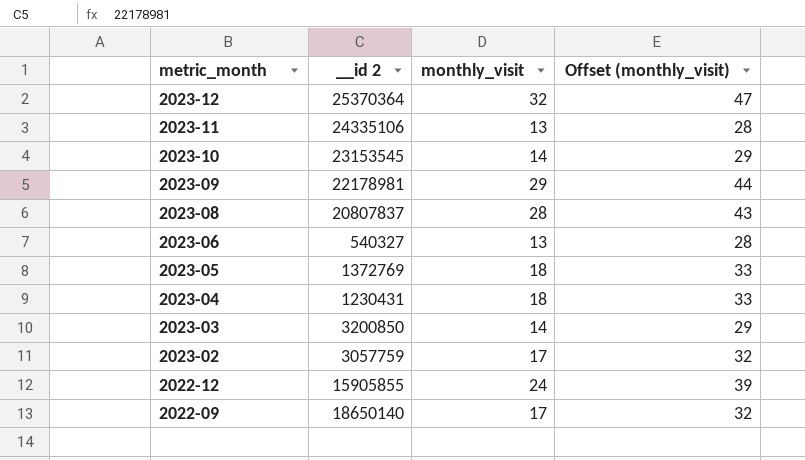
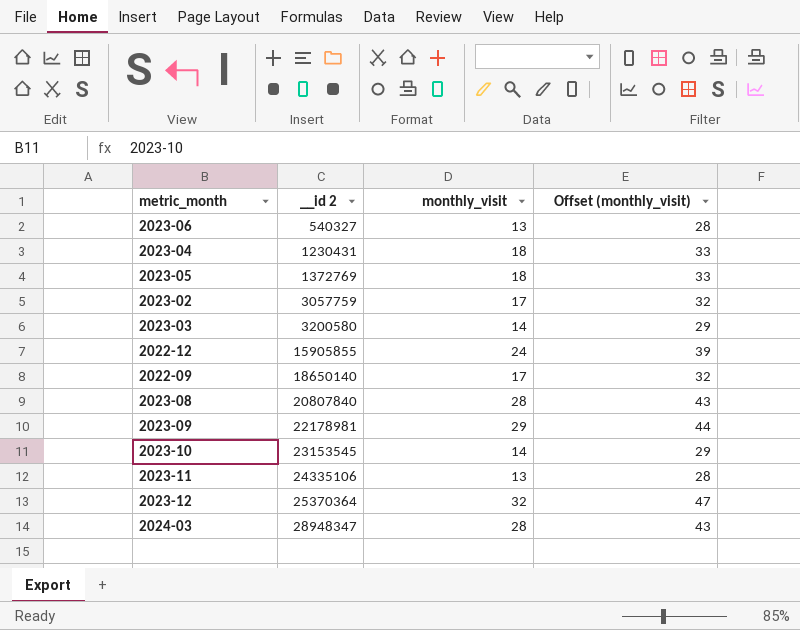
row order: metric_month descending -> __id 2 ascending
2023-03 | __id 2: 3200850 -> 3200580
2023-08 | __id 2: 20807837 -> 20807840
row 2024-03: none -> 28948347 | 28 | 43

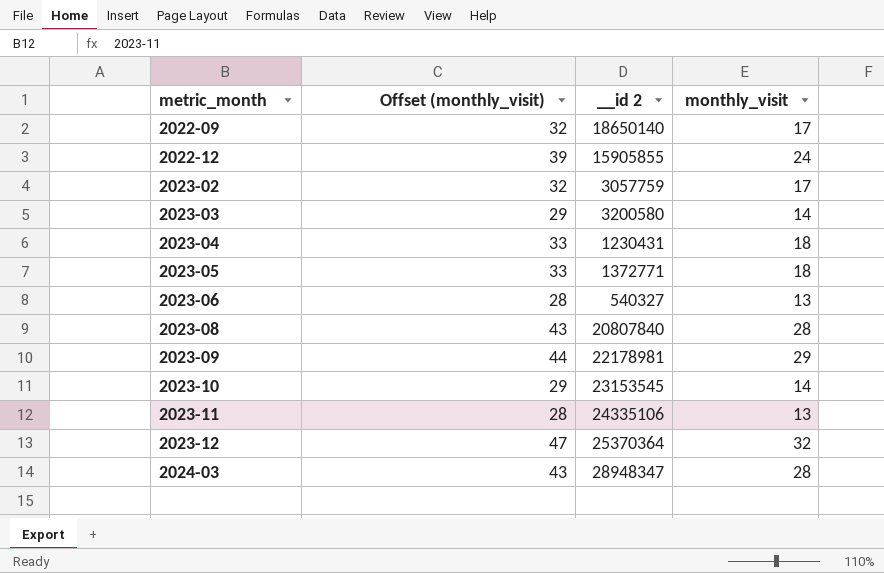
row order: __id 2 ascending -> metric_month ascending
column Offset (monthly_visit) | position: 4 -> 2
2023-05 | __id 2: 1372769 -> 1372771

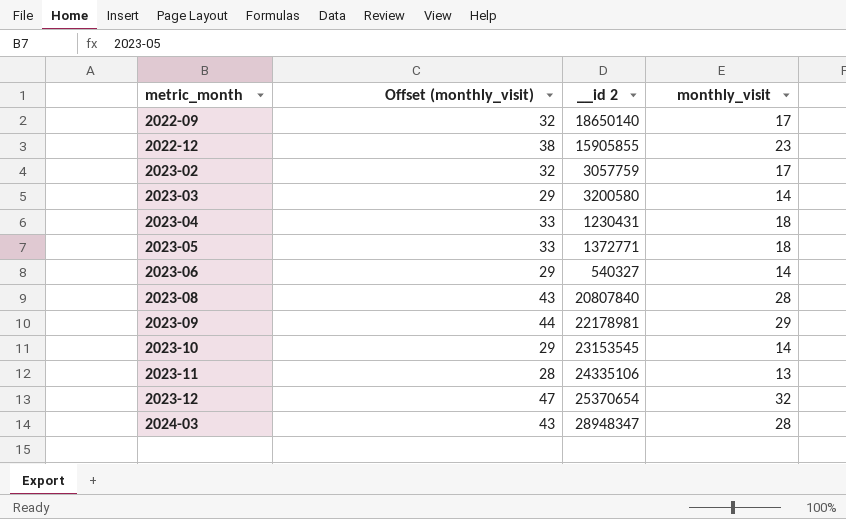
2022-12 | Offset (monthly_visit): 39 -> 38
2022-12 | monthly_visit: 24 -> 23
2023-06 | Offset (monthly_visit): 28 -> 29
2023-06 | monthly_visit: 13 -> 14
2023-12 | __id 2: 25370364 -> 25370654

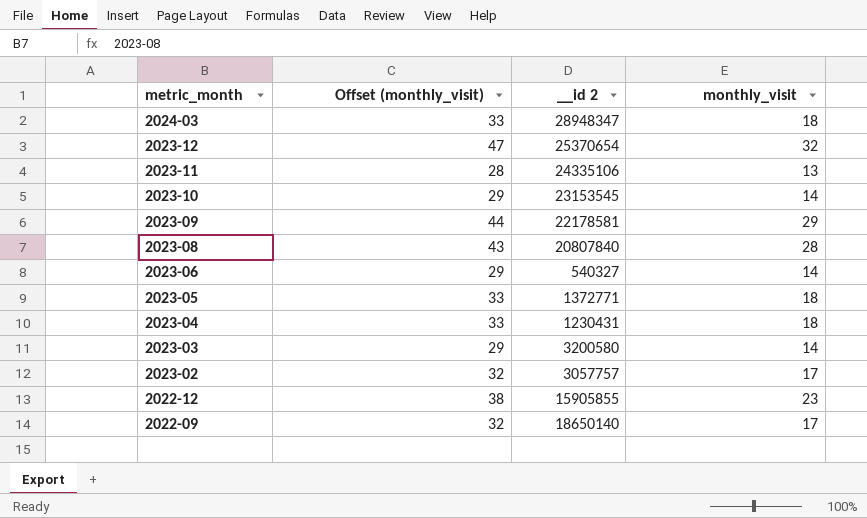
row order: metric_month ascending -> metric_month descending
2024-03 | Offset (monthly_visit): 43 -> 33
2024-03 | monthly_visit: 28 -> 18
2023-09 | __id 2: 22178981 -> 22178581
2023-02 | __id 2: 3057759 -> 3057757

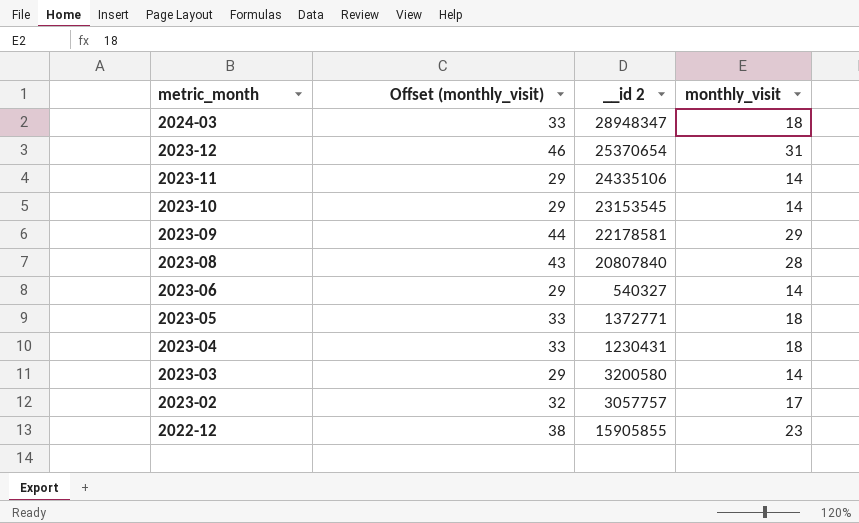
row 2022-09: 32 | 18650140 | 17 -> none
2023-12 | Offset (monthly_visit): 47 -> 46
2023-12 | monthly_visit: 32 -> 31
2023-11 | Offset (monthly_visit): 28 -> 29
2023-11 | monthly_visit: 13 -> 14

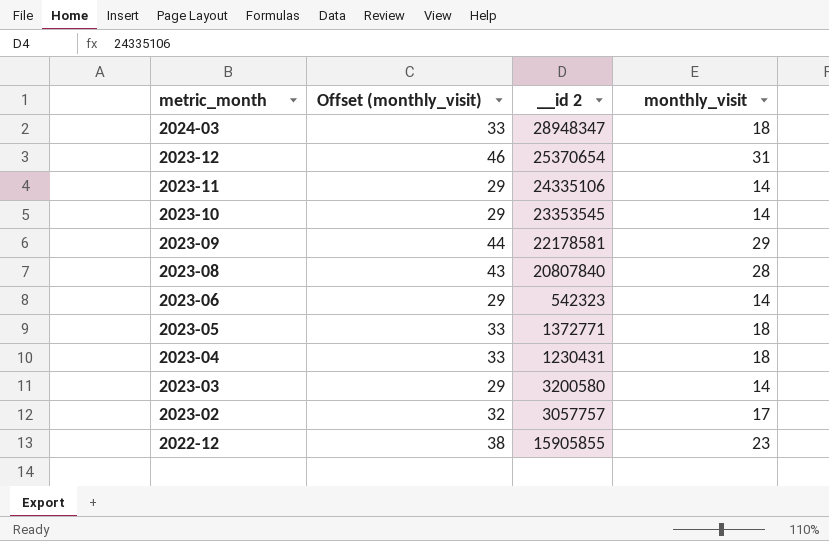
2023-10 | __id 2: 23153545 -> 23353545
2023-06 | __id 2: 540327 -> 542323

